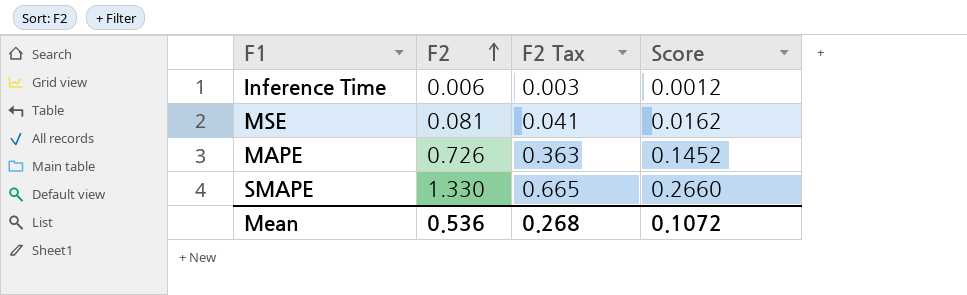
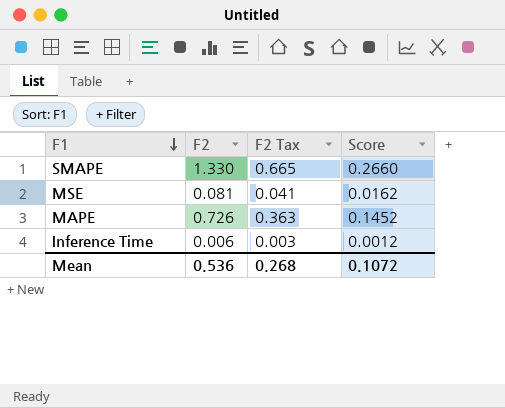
row order: F2 ascending -> F1 descending

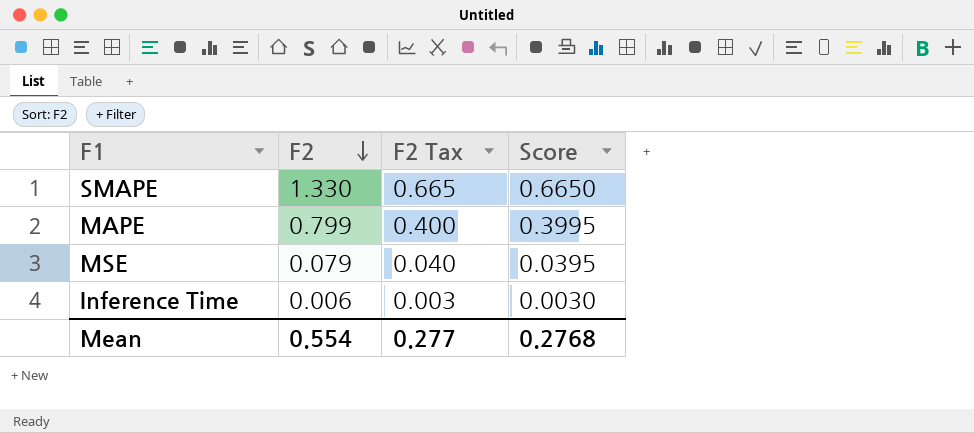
row order: F1 descending -> F2 descending
column Score | formula: [F2] * 0.2 -> [F2] * 0.5
MAPE | F2: 0.726 -> 0.799
MAPE | F2 Tax: 0.363 -> 0.400
MSE | F2: 0.081 -> 0.079
MSE | F2 Tax: 0.041 -> 0.040
Mean | F2: 0.536 -> 0.554
Mean | F2 Tax: 0.268 -> 0.277
Mean | Score: 0.1072 -> 0.2768

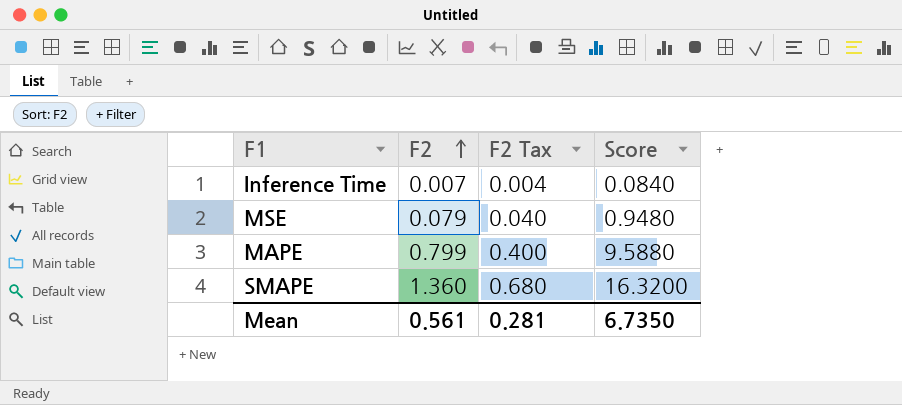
row order: F2 descending -> F2 ascending
column Score | formula: [F2] * 0.5 -> [F2] * 12
Inference Time | F2: 0.006 -> 0.007
Inference Time | F2 Tax: 0.003 -> 0.004
SMAPE | F2: 1.330 -> 1.360
SMAPE | F2 Tax: 0.665 -> 0.680
Mean | F2: 0.554 -> 0.561
Mean | F2 Tax: 0.277 -> 0.281
Mean | Score: 0.2768 -> 6.7350

